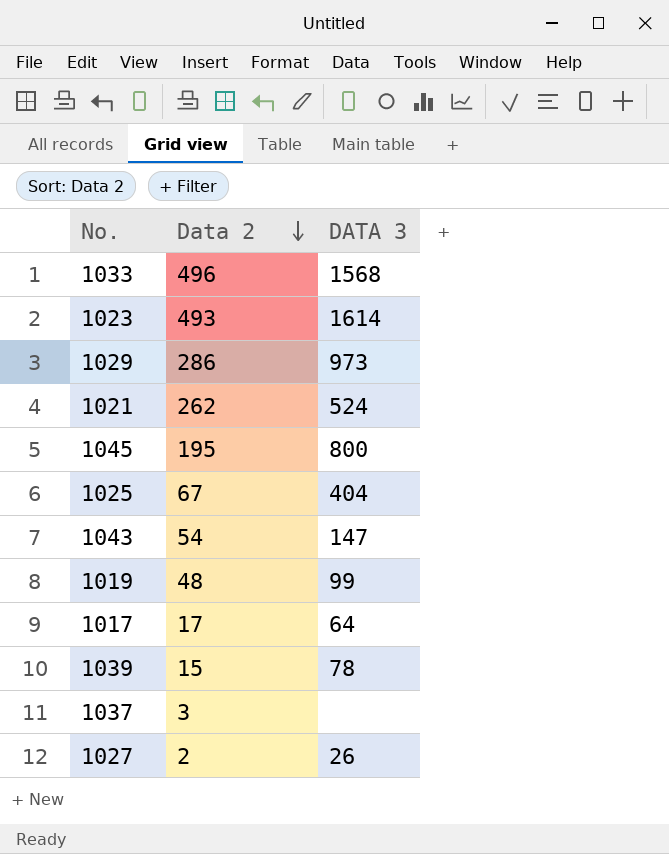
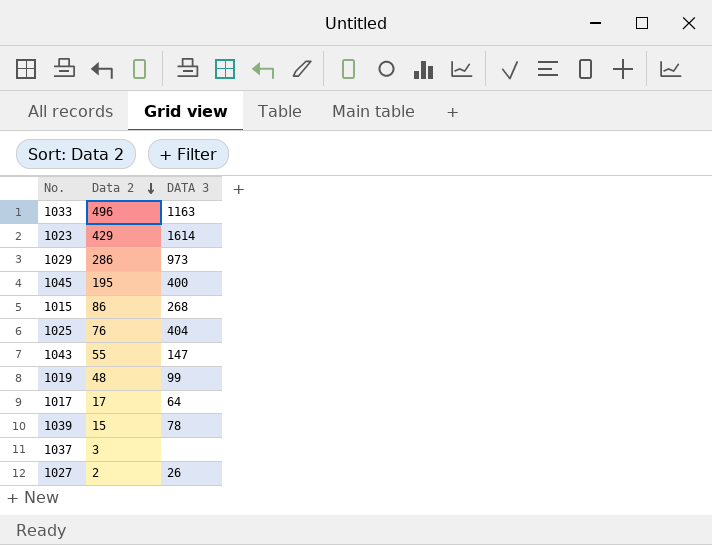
row 1021: 262 | 524 -> none
1033 | DATA 3: 1568 -> 1163
1023 | Data 2: 493 -> 429
1045 | DATA 3: 800 -> 400
row 1015: none -> 86 | 268
1025 | Data 2: 67 -> 76
1043 | Data 2: 54 -> 55

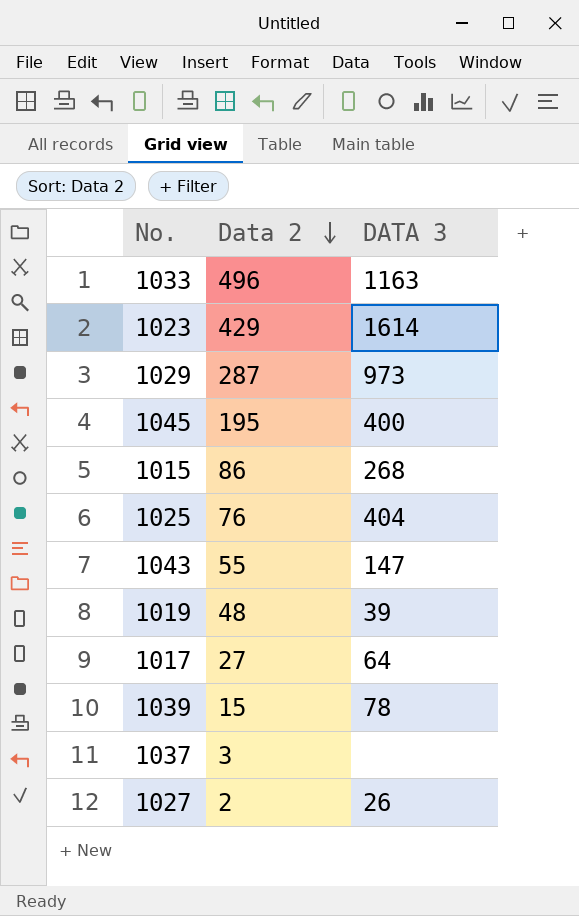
1029 | Data 2: 286 -> 287
1019 | DATA 3: 99 -> 39
1017 | Data 2: 17 -> 27

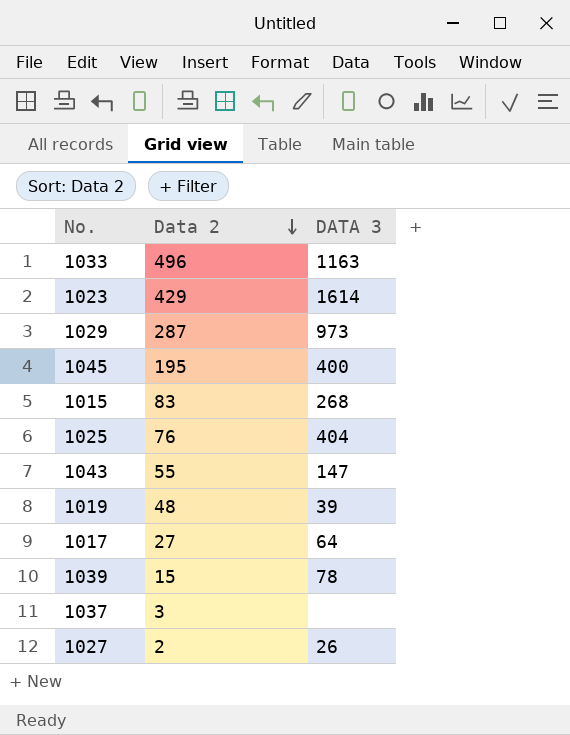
1015 | Data 2: 86 -> 83

